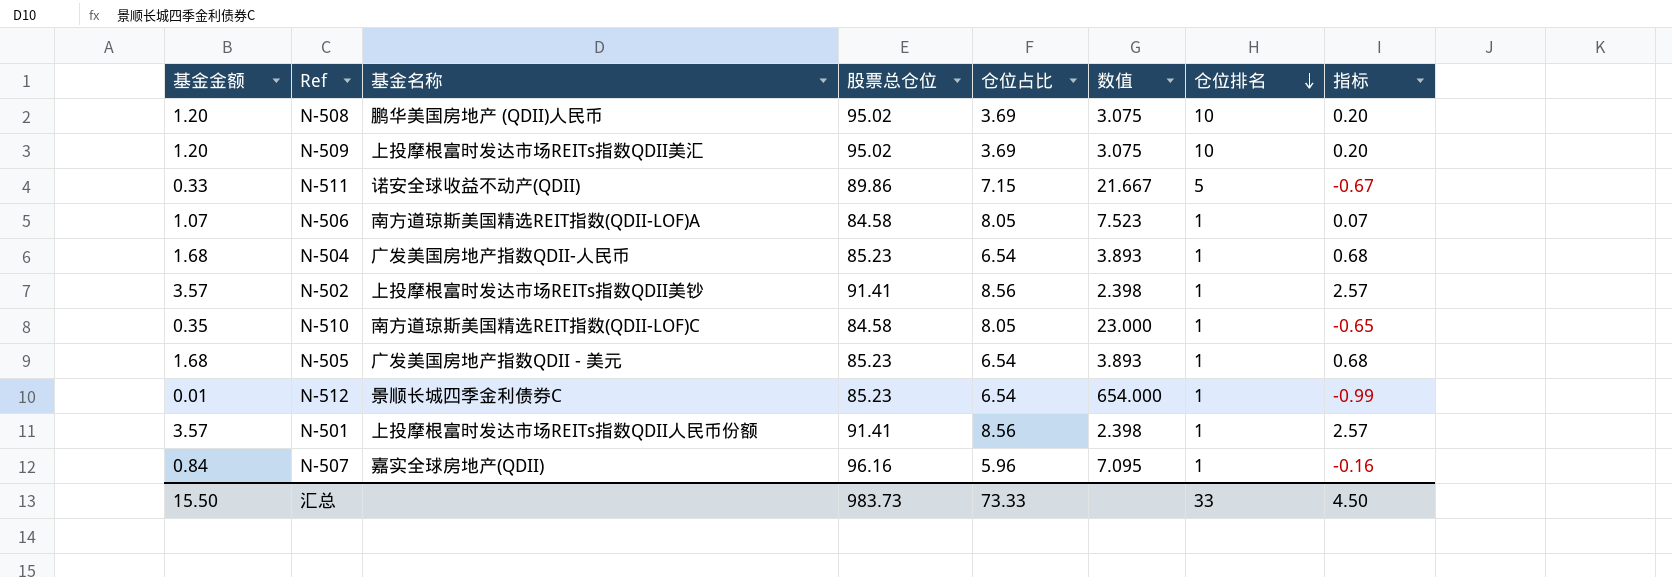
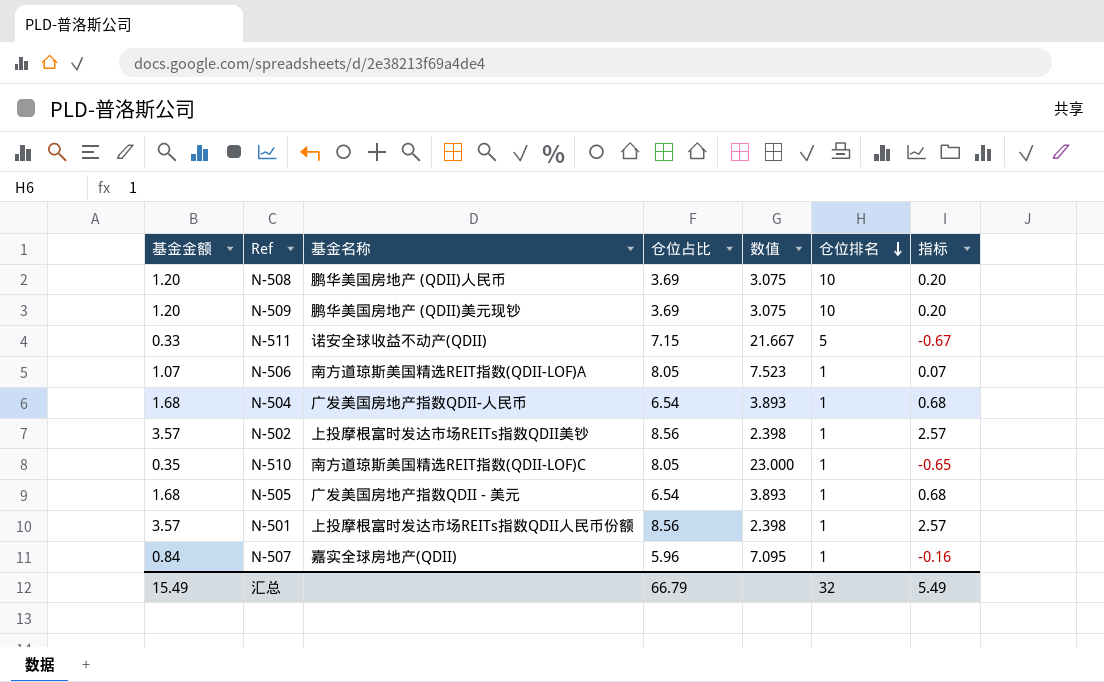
column 股票总仓位 | position: 4 -> none
row N-512: 0.01 | 景顺长城四季金利债券C | 85.23 | 6.54 | 654.000 | 1 | -0.99 -> none
N-509 | 基金名称: 上投摩根富时发达市场REITs指数QDII美汇 -> 鹏华美国房地产 (QDII)美元现钞
汇总 | 基金金额: 15.50 -> 15.49
汇总 | 仓位占比: 73.33 -> 66.79
汇总 | 仓位排名: 33 -> 32
汇总 | 指标: 4.50 -> 5.49

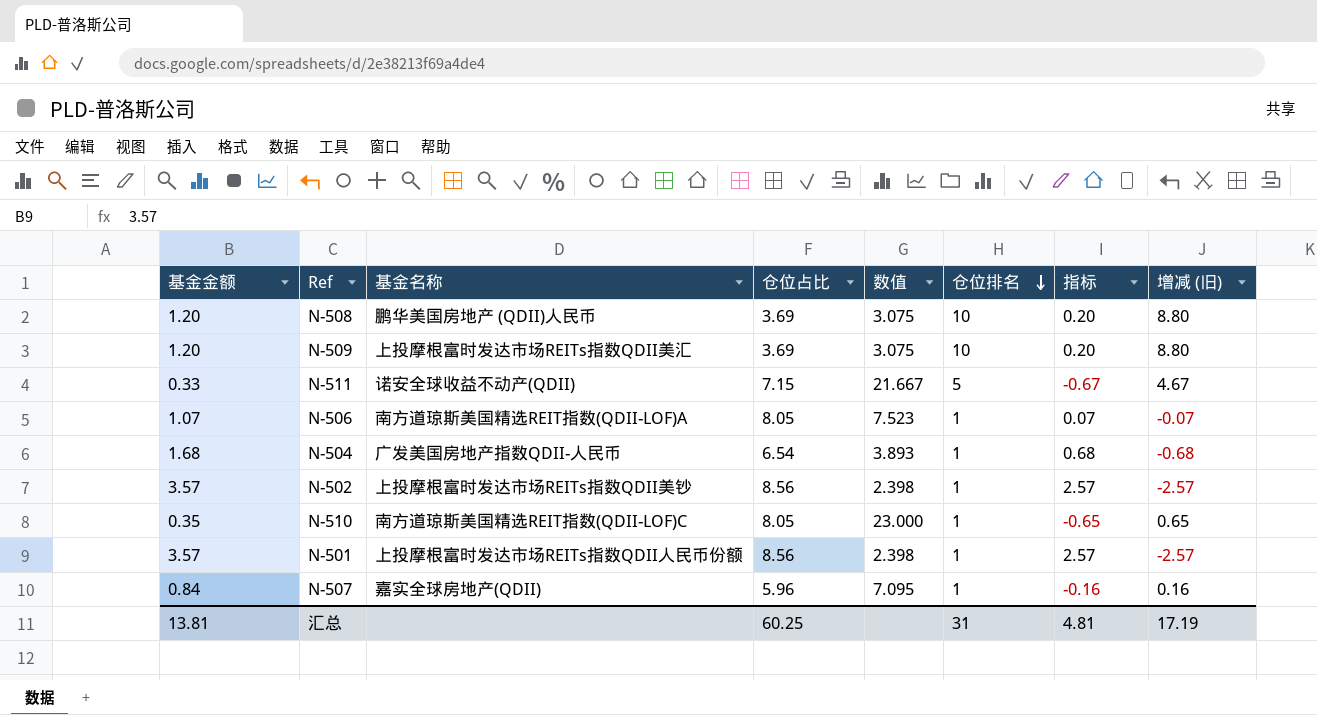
column 增减 (旧) | formula: none -> [仓位排名] - [基金金额]
row N-505: 1.68 | 广发美国房地产指数QDII - 美元 | 6.54 | 3.893 | 1 | 0.68 -> none
N-509 | 基金名称: 鹏华美国房地产 (QDII)美元现钞 -> 上投摩根富时发达市场REITs指数QDII美汇
汇总 | 基金金额: 15.49 -> 13.81
汇总 | 仓位占比: 66.79 -> 60.25
汇总 | 仓位排名: 32 -> 31
汇总 | 指标: 5.49 -> 4.81

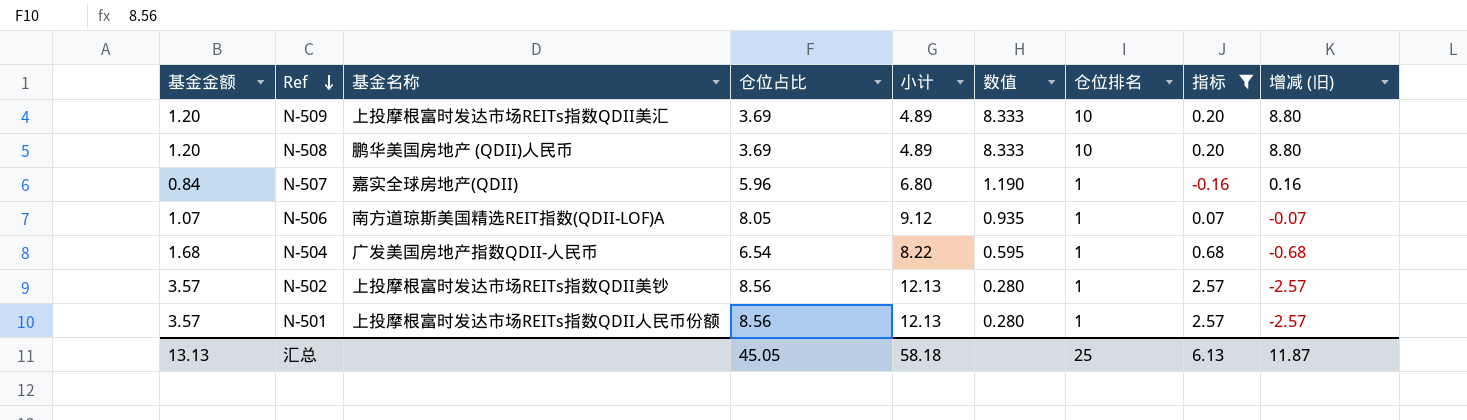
filter: none -> 指标 >= -0.16
row order: 仓位排名 descending -> Ref descending
column 小计 | formula: none -> [基金金额] + [仓位占比]
column 数值 | formula: [仓位占比] / [基金金额] -> [仓位排名] / [基金金额]
汇总 | 基金金额: 13.81 -> 13.13
汇总 | 仓位占比: 60.25 -> 45.05
汇总 | 仓位排名: 31 -> 25
汇总 | 指标: 4.81 -> 6.13
汇总 | 增减 (旧): 17.19 -> 11.87

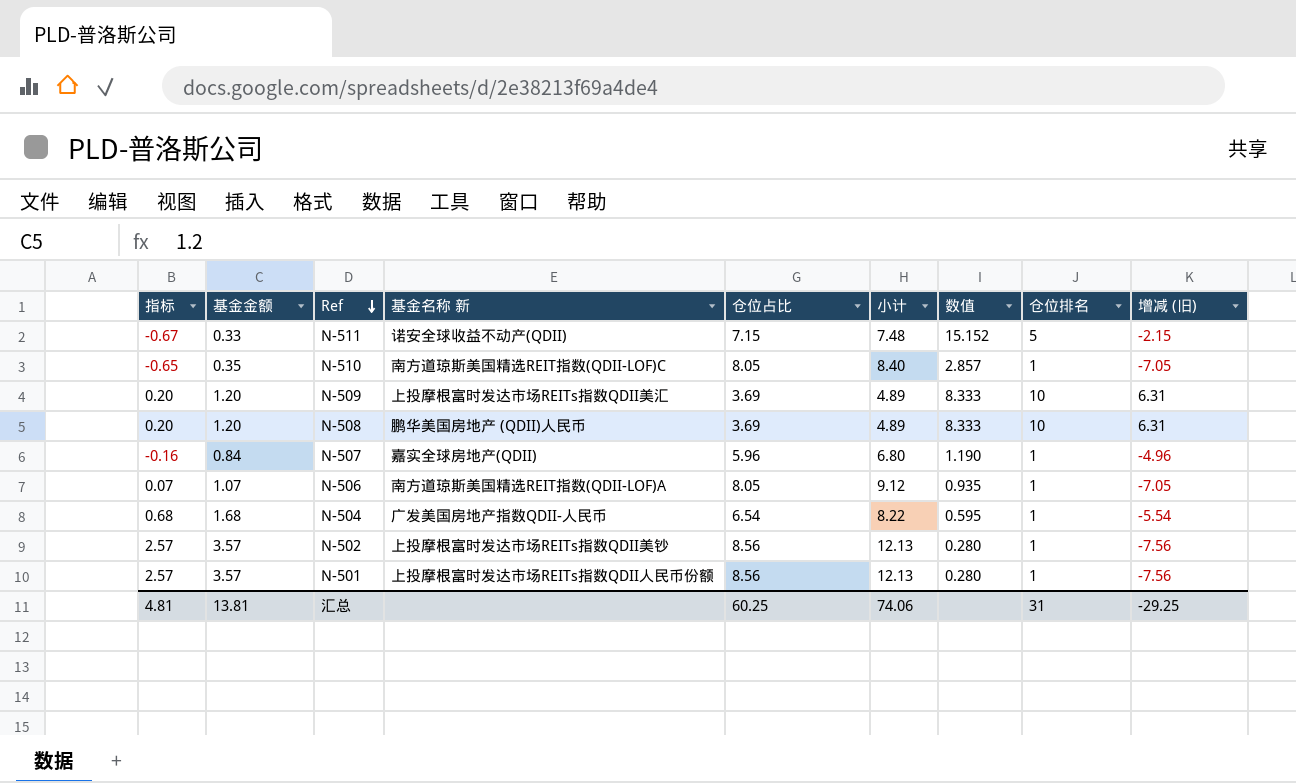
filter: 指标 >= -0.16 -> none
column 指标 | position: 8 -> 1
column name: 基金名称 -> 基金名称 新
column 增减 (旧) | formula: [仓位排名] - [基金金额] -> [仓位排名] - [仓位占比]
汇总 | 指标: 6.13 -> 4.81
汇总 | 基金金额: 13.13 -> 13.81
汇总 | 仓位占比: 45.05 -> 60.25
汇总 | 小计: 58.18 -> 74.06
汇总 | 仓位排名: 25 -> 31
汇总 | 增减 (旧): 11.87 -> -29.25

